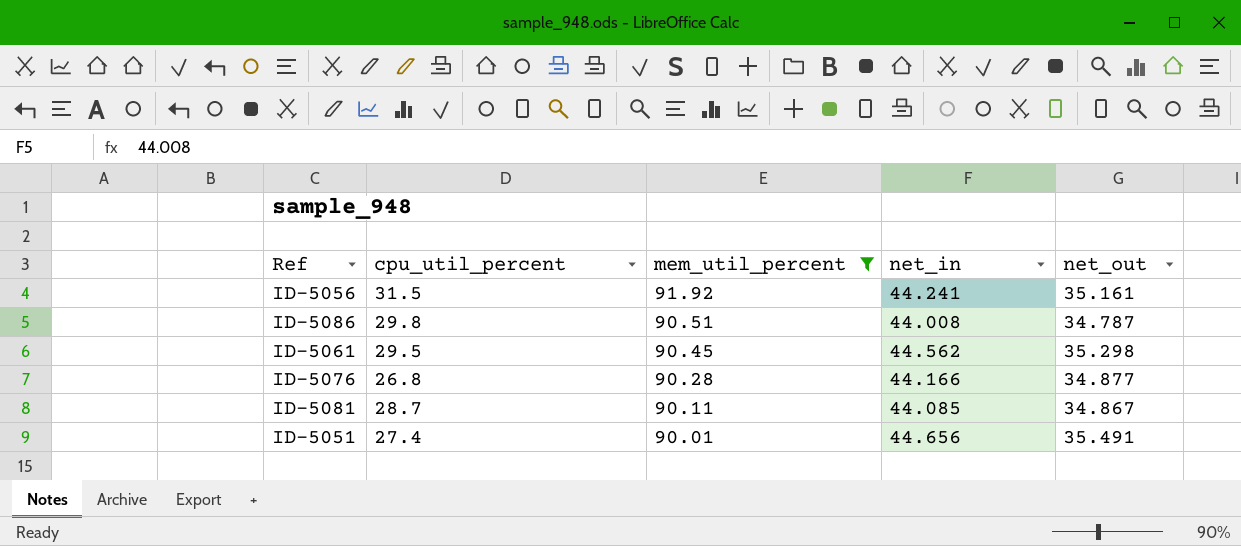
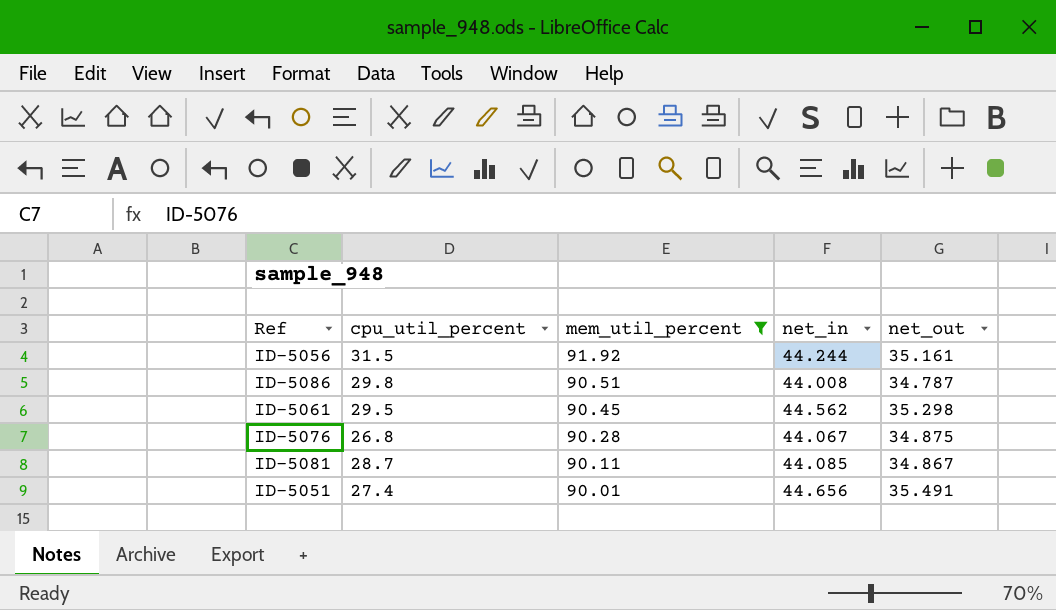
ID-5056 | net_in: 44.241 -> 44.244
ID-5076 | net_in: 44.166 -> 44.067
ID-5076 | net_out: 34.877 -> 34.875

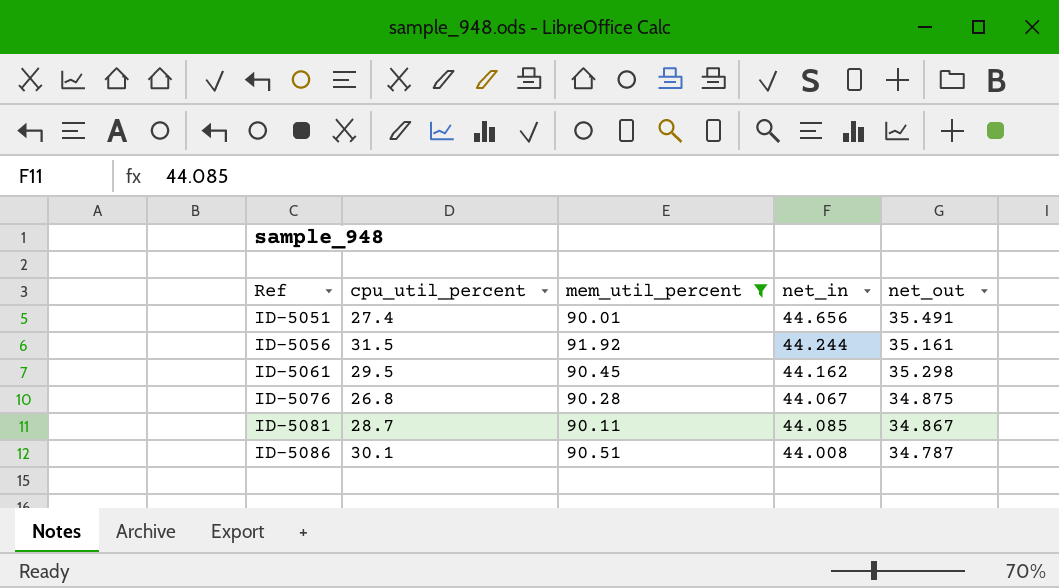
row order: mem_util_percent descending -> Ref ascending
ID-5061 | net_in: 44.562 -> 44.162
ID-5086 | cpu_util_percent: 29.8 -> 30.1

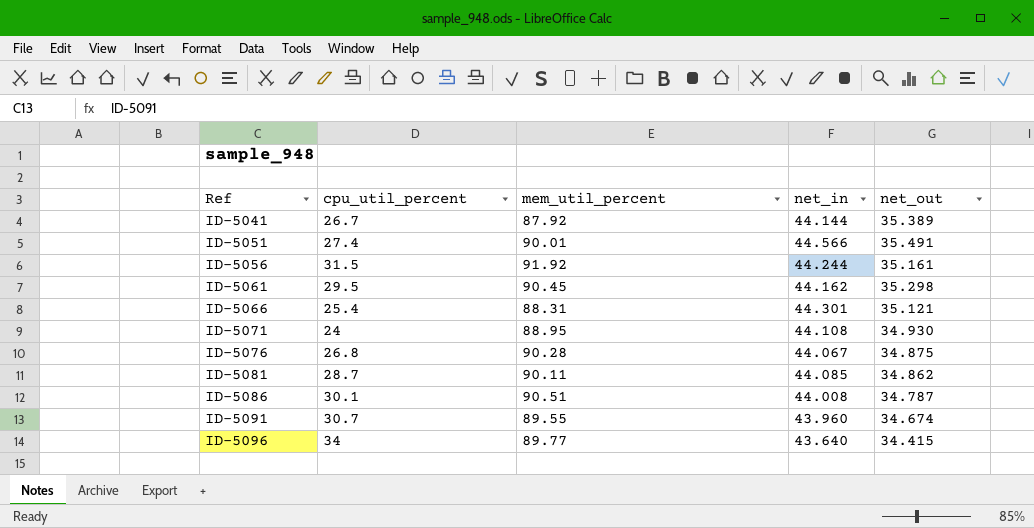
filter: mem_util_percent >= 90.01 -> none
ID-5051 | net_in: 44.656 -> 44.566
ID-5081 | net_out: 34.867 -> 34.862

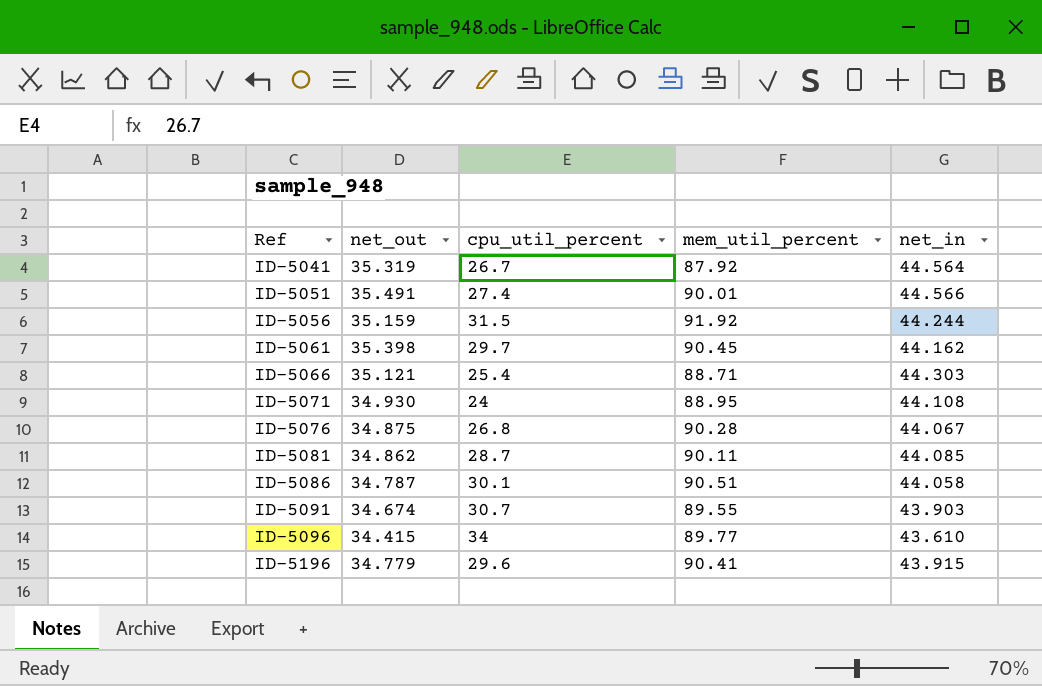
column net_out | position: 5 -> 2
ID-5041 | net_out: 35.389 -> 35.319
ID-5041 | net_in: 44.144 -> 44.564
ID-5056 | net_out: 35.161 -> 35.159
ID-5061 | net_out: 35.298 -> 35.398
ID-5061 | cpu_util_percent: 29.5 -> 29.7
ID-5066 | mem_util_percent: 88.31 -> 88.71
ID-5066 | net_in: 44.301 -> 44.303
ID-5086 | net_in: 44.008 -> 44.058
ID-5091 | net_in: 43.960 -> 43.903
ID-5096 | net_in: 43.640 -> 43.610
row ID-5196: none -> 34.779 | 29.6 | 90.41 | 43.915

